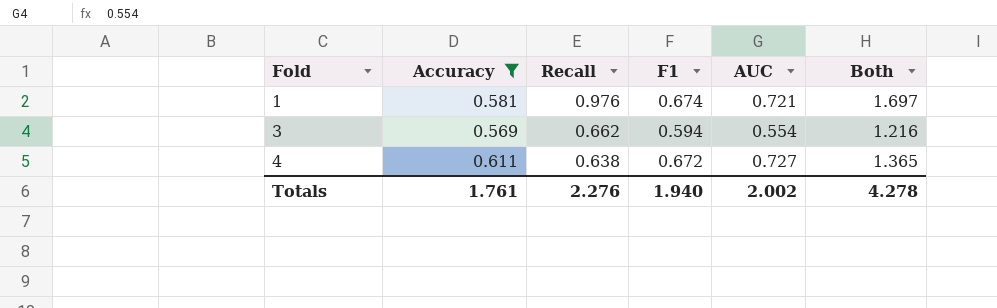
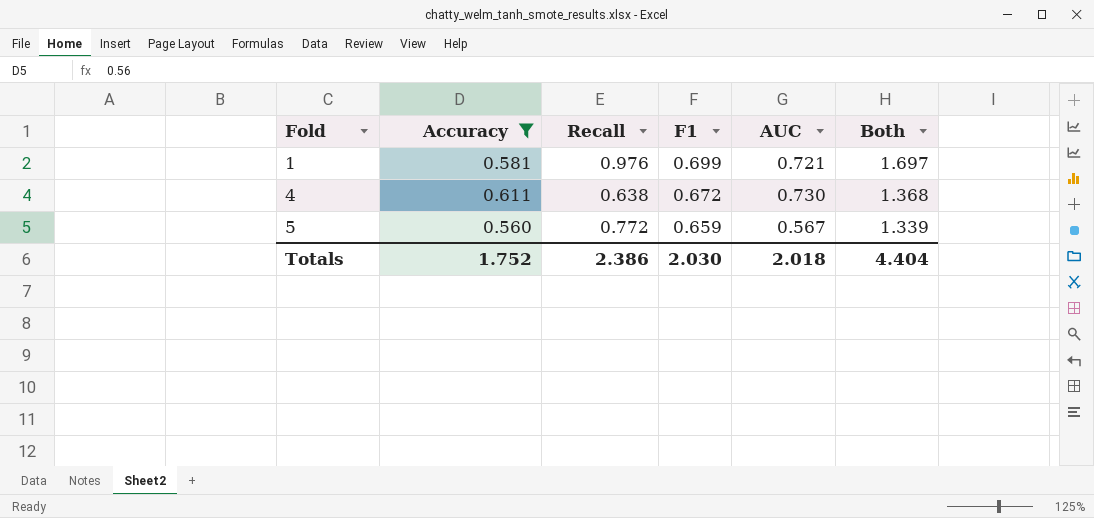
row 3: 0.569 | 0.662 | 0.594 | 0.554 | 1.216 -> none
1 | F1: 0.674 -> 0.699
4 | AUC: 0.727 -> 0.730
4 | Both: 1.365 -> 1.368
row 5: none -> 0.560 | 0.772 | 0.659 | 0.567 | 1.339
Totals | Accuracy: 1.761 -> 1.752
Totals | Recall: 2.276 -> 2.386
Totals | F1: 1.940 -> 2.030
Totals | AUC: 2.002 -> 2.018
Totals | Both: 4.278 -> 4.404

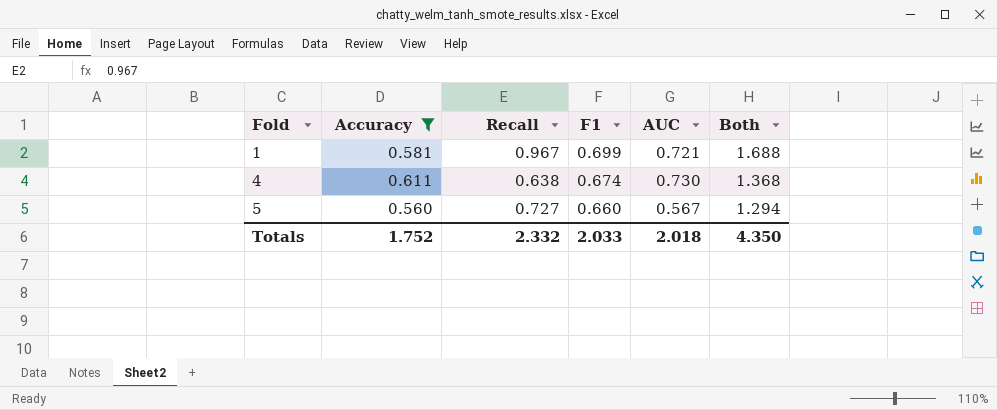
1 | Recall: 0.976 -> 0.967
1 | Both: 1.697 -> 1.688
4 | F1: 0.672 -> 0.674
5 | Recall: 0.772 -> 0.727
5 | F1: 0.659 -> 0.660
5 | Both: 1.339 -> 1.294
Totals | Recall: 2.386 -> 2.332
Totals | F1: 2.030 -> 2.033
Totals | Both: 4.404 -> 4.350

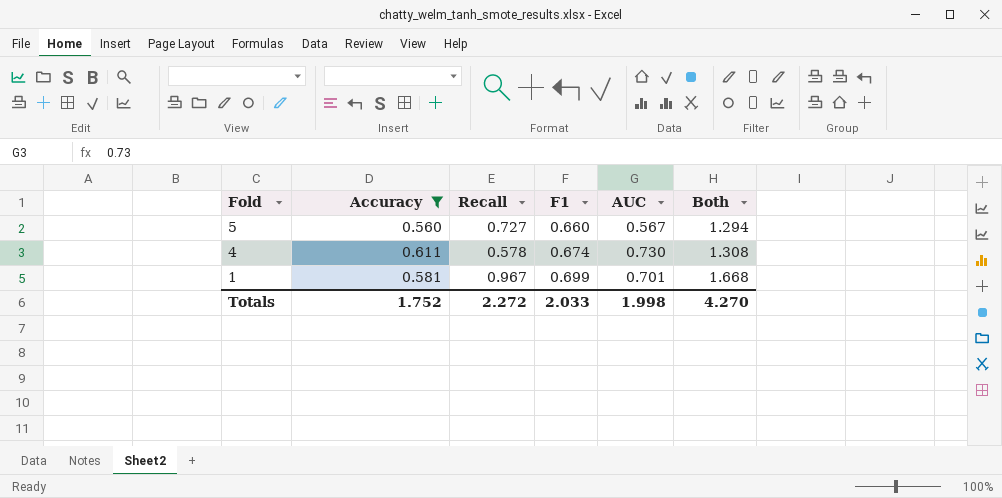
row order: Fold ascending -> Fold descending
4 | Recall: 0.638 -> 0.578
4 | Both: 1.368 -> 1.308
1 | AUC: 0.721 -> 0.701
1 | Both: 1.688 -> 1.668
Totals | Recall: 2.332 -> 2.272
Totals | AUC: 2.018 -> 1.998
Totals | Both: 4.350 -> 4.270

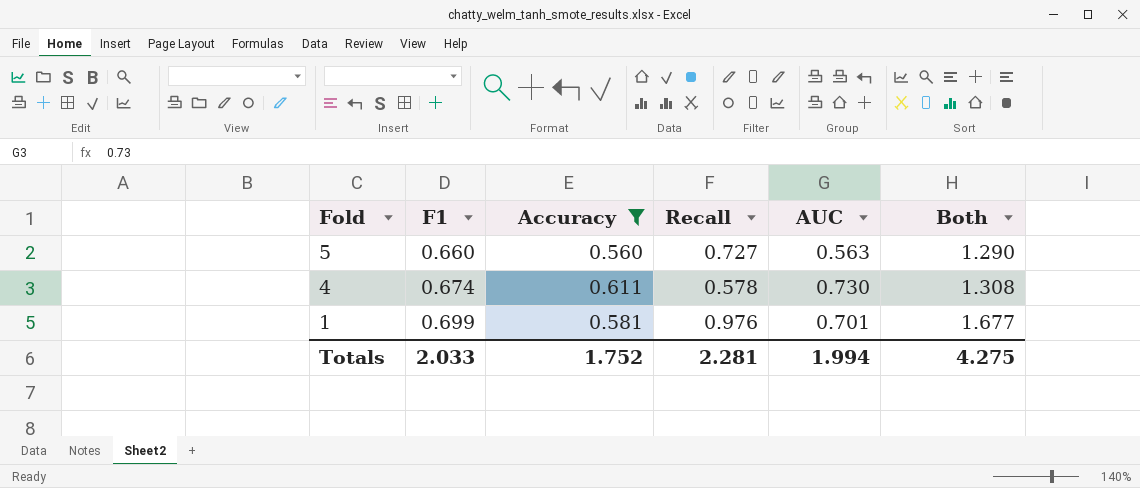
column F1 | position: 4 -> 2
5 | AUC: 0.567 -> 0.563
5 | Both: 1.294 -> 1.290
1 | Recall: 0.967 -> 0.976
1 | Both: 1.668 -> 1.677
Totals | Recall: 2.272 -> 2.281
Totals | AUC: 1.998 -> 1.994
Totals | Both: 4.270 -> 4.275

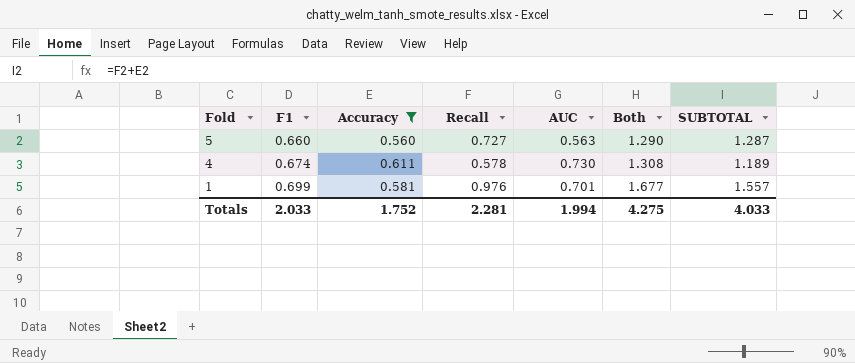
column SUBTOTAL | formula: none -> [Accuracy] + [Recall]

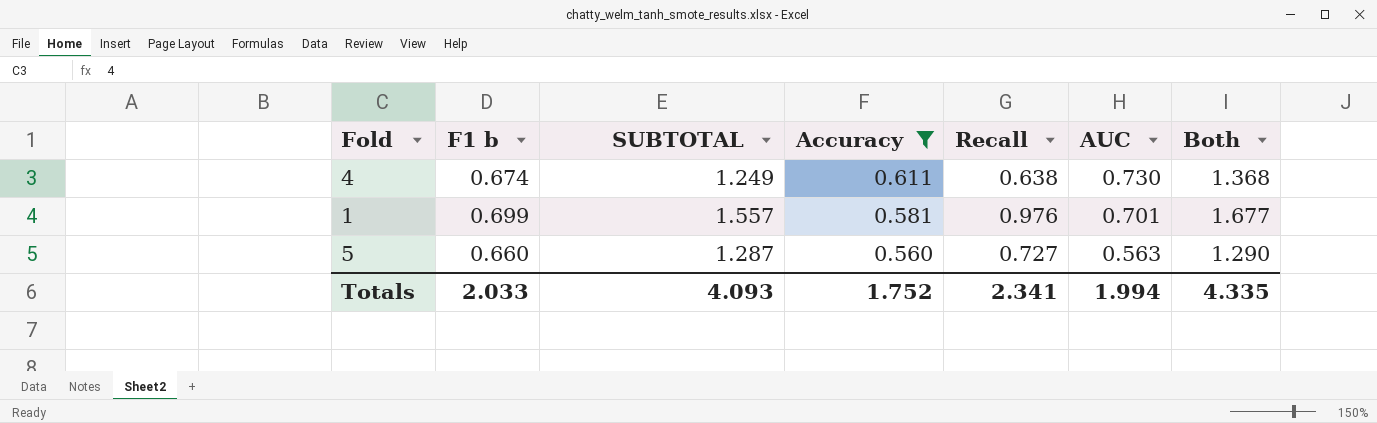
row order: Fold descending -> Accuracy descending
column name: F1 -> F1 b
column SUBTOTAL | position: 7 -> 3
4 | SUBTOTAL: 1.189 -> 1.249
4 | Recall: 0.578 -> 0.638
4 | Both: 1.308 -> 1.368
Totals | SUBTOTAL: 4.033 -> 4.093
Totals | Recall: 2.281 -> 2.341
Totals | Both: 4.275 -> 4.335

